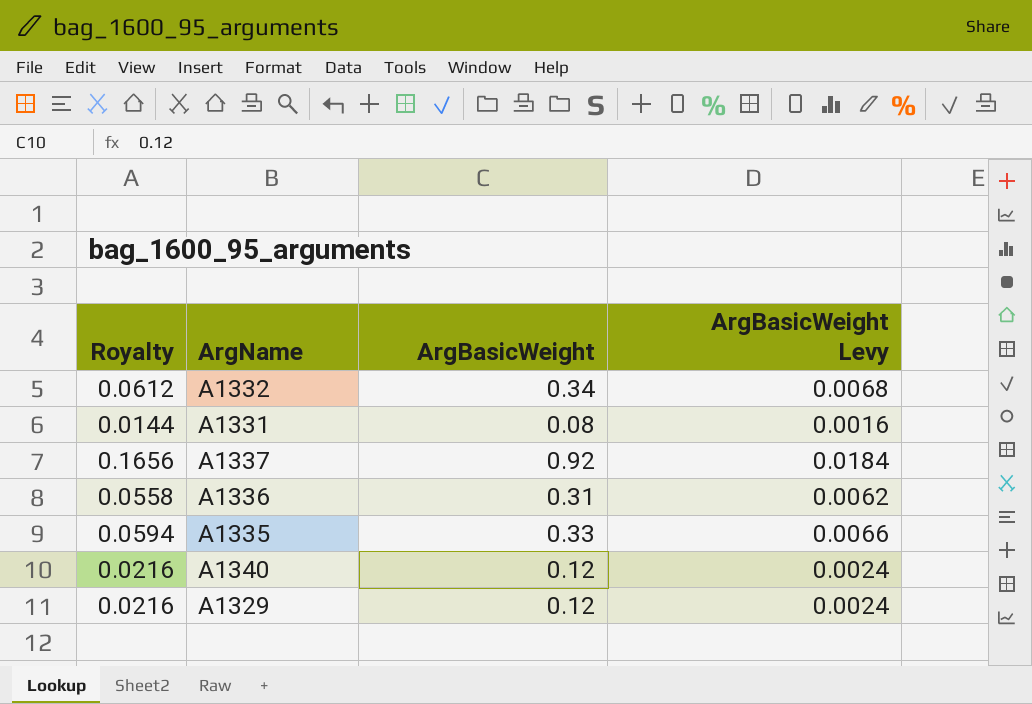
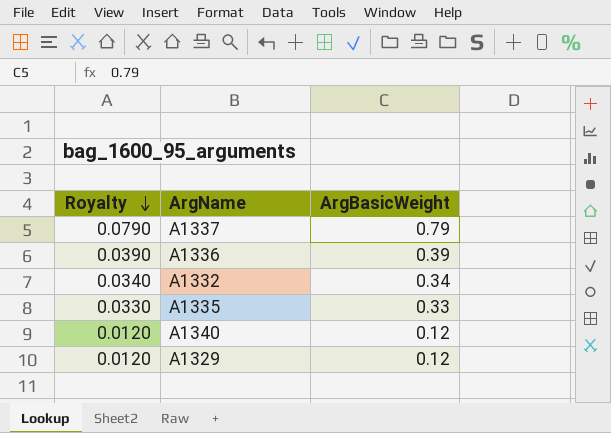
row order: none -> Royalty descending
column ArgBasicWeight Levy | formula: [ArgBasicWeight] * 0.02 -> none
column Royalty | formula: [ArgBasicWeight] * 0.18 -> [ArgBasicWeight] * 0.1
row A1331: 0.0144 | 0.08 | 0.0016 -> none
A1337 | ArgBasicWeight: 0.92 -> 0.79
A1336 | ArgBasicWeight: 0.31 -> 0.39

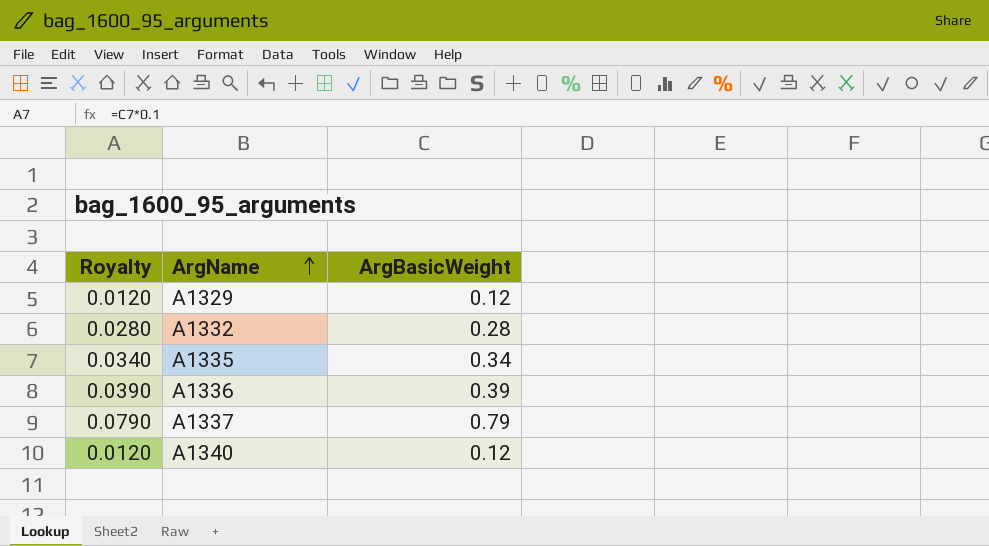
row order: Royalty descending -> ArgName ascending
A1332 | Royalty: 0.0340 -> 0.0280
A1332 | ArgBasicWeight: 0.34 -> 0.28
A1335 | Royalty: 0.0330 -> 0.0340
A1335 | ArgBasicWeight: 0.33 -> 0.34

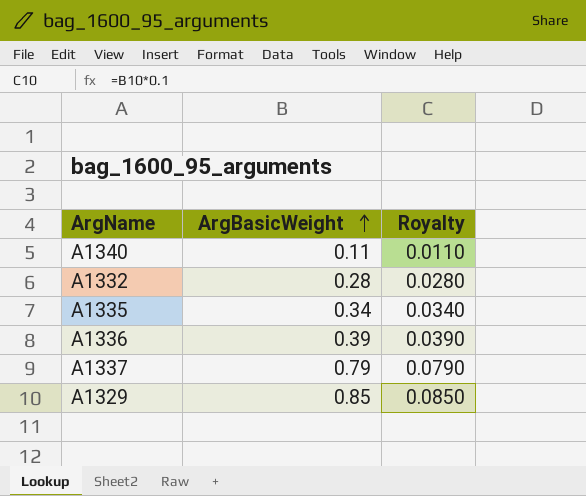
row order: ArgName ascending -> ArgBasicWeight ascending
column Royalty | position: 1 -> 3
A1340 | ArgBasicWeight: 0.12 -> 0.11
A1340 | Royalty: 0.0120 -> 0.0110
A1329 | ArgBasicWeight: 0.12 -> 0.85
A1329 | Royalty: 0.0120 -> 0.0850

